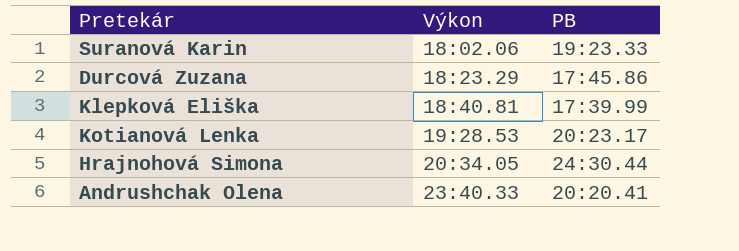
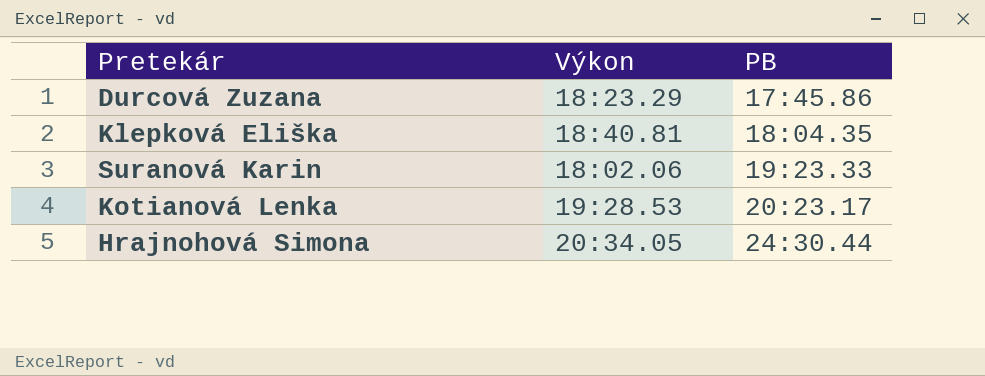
row order: Výkon ascending -> PB ascending
row Andrushchak Olena: 23:40.33 | 20:20.41 -> none
Klepková Eliška | PB: 17:39.99 -> 18:04.35

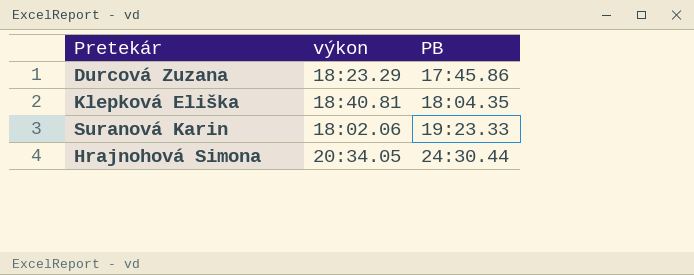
column name: Výkon -> výkon
row Kotianová Lenka: 19:28.53 | 20:23.17 -> none

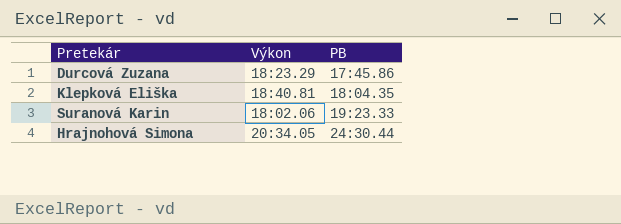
column name: výkon -> Výkon

